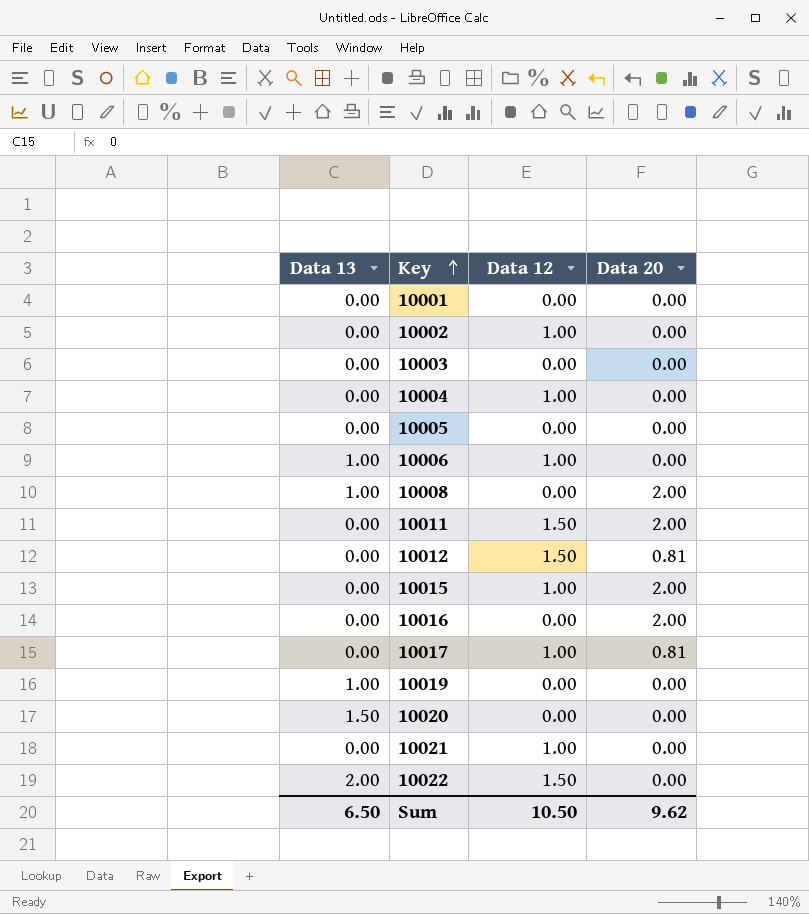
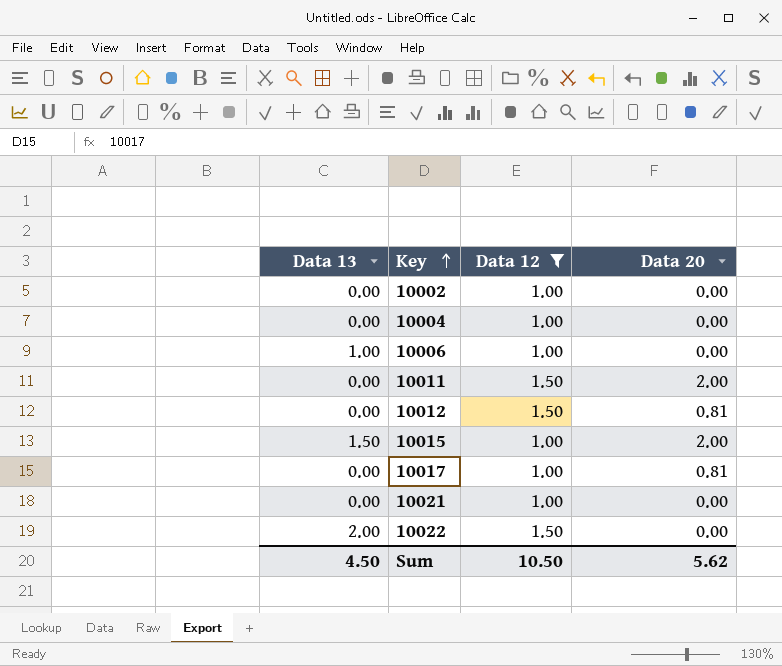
filter: none -> Data 12 != 0.00
10015 | Data 13: 0.00 -> 1.50
Sum | Data 13: 6.50 -> 4.50
Sum | Data 20: 9.62 -> 5.62

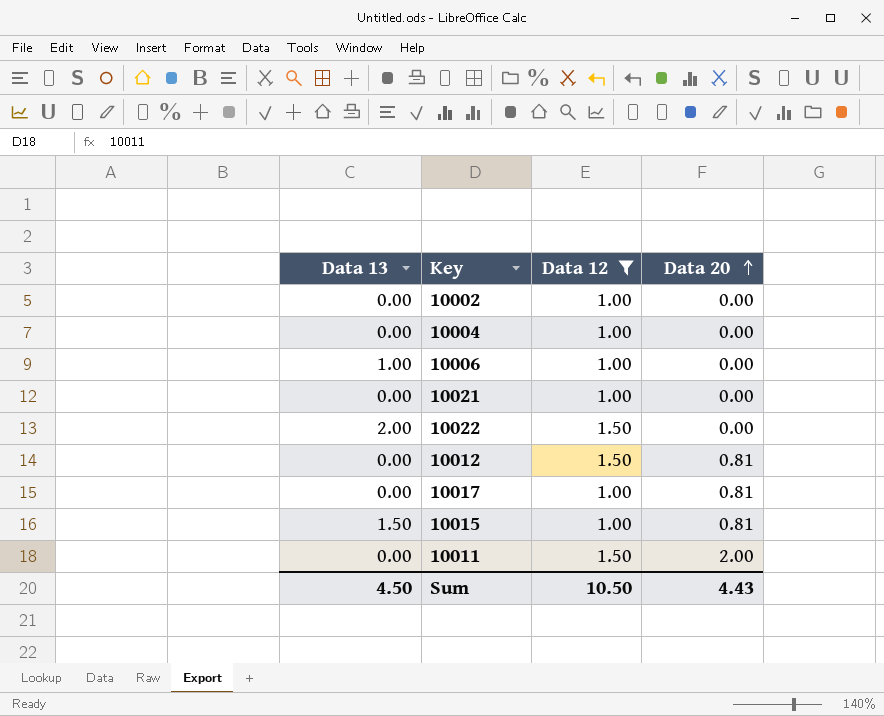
row order: Key ascending -> Data 20 ascending
10015 | Data 20: 2.00 -> 0.81
Sum | Data 20: 5.62 -> 4.43

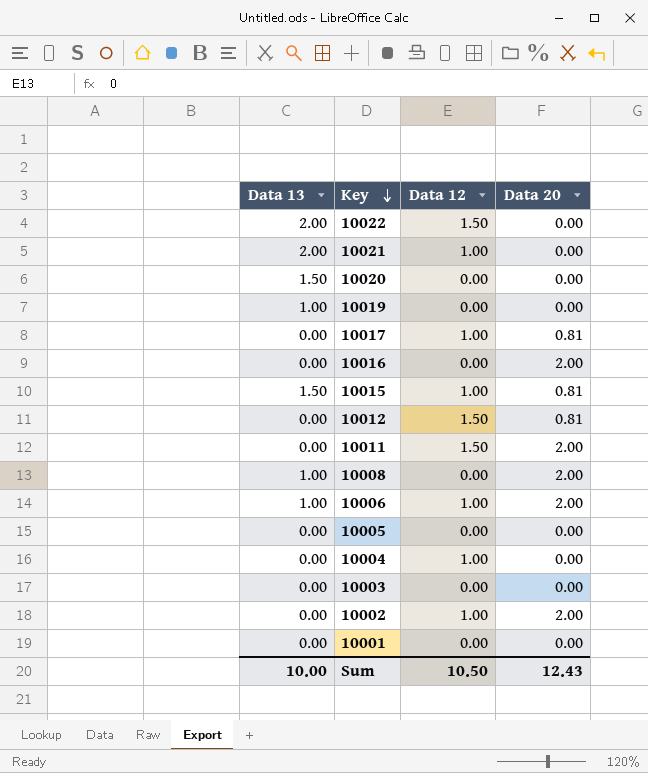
filter: Data 12 != 0.00 -> none
row order: Data 20 ascending -> Key descending
10021 | Data 13: 0.00 -> 2.00
10006 | Data 20: 0.00 -> 2.00
10002 | Data 20: 0.00 -> 2.00
Sum | Data 13: 4.50 -> 10.00
Sum | Data 20: 4.43 -> 12.43

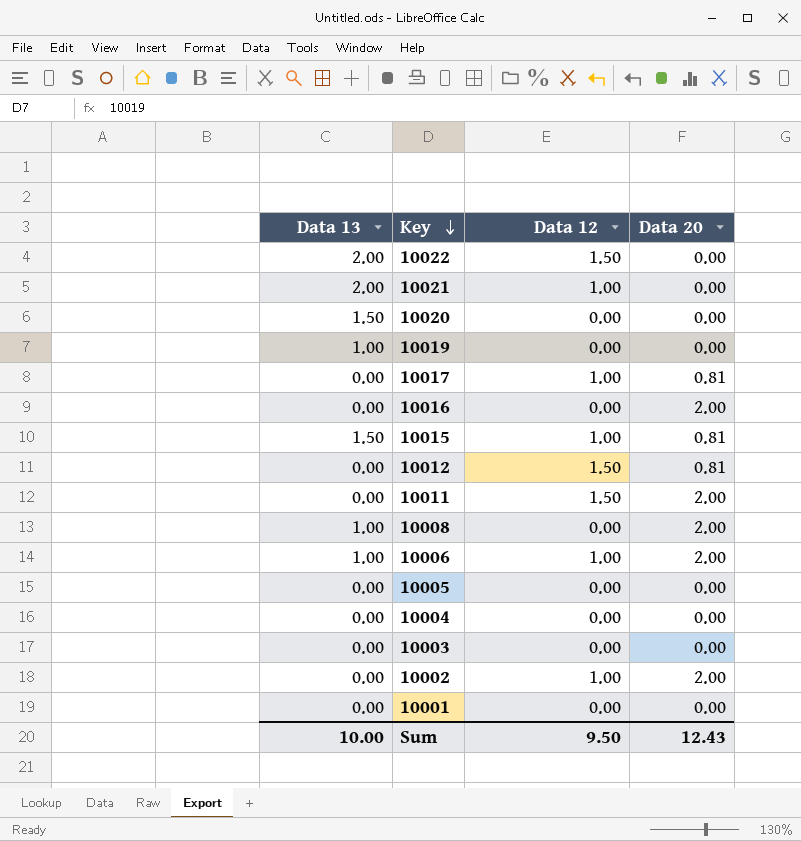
10004 | Data 12: 1.00 -> 0.00
Sum | Data 12: 10.50 -> 9.50

